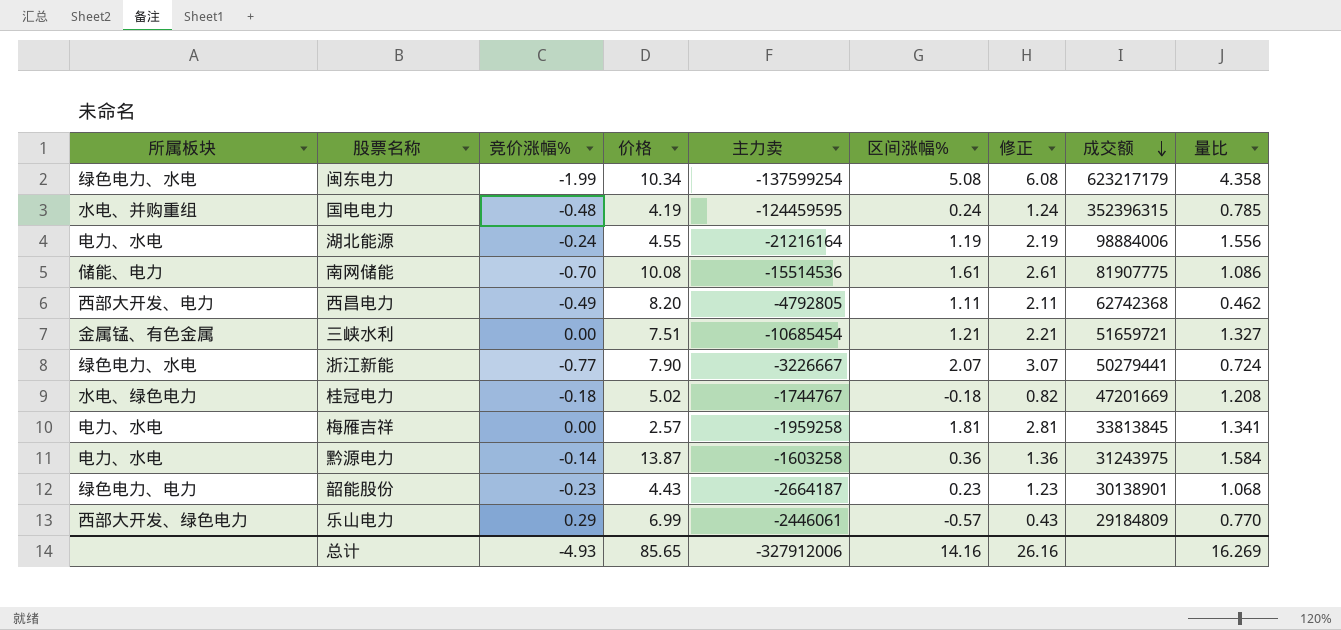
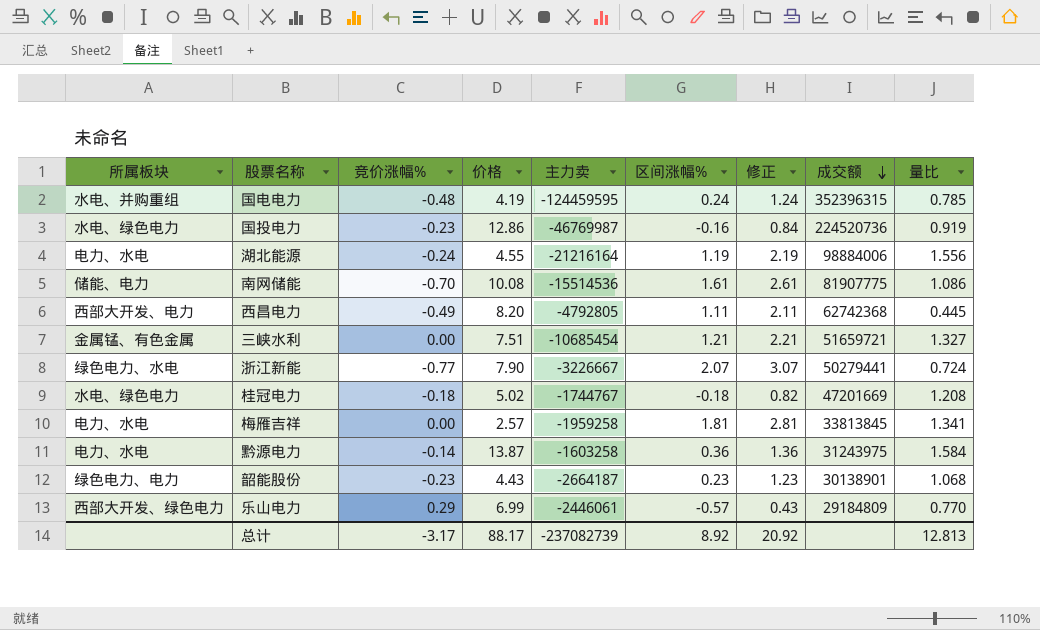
row 闽东电力: 绿色电力、水电 | -1.99 | 10.34 | -137599254 | 5.08 | 6.08 | 623217179 | 4.358 -> none
row 国投电力: none -> 水电、绿色电力 | -0.23 | 12.86 | -46769987 | -0.16 | 0.84 | 224520736 | 0.919
西昌电力 | 量比: 0.462 -> 0.445
总计 | 竞价涨幅%: -4.93 -> -3.17
总计 | 价格: 85.65 -> 88.17
总计 | 主力卖: -327912006 -> -237082739
总计 | 区间涨幅%: 14.16 -> 8.92
总计 | 修正: 26.16 -> 20.92
总计 | 量比: 16.269 -> 12.813

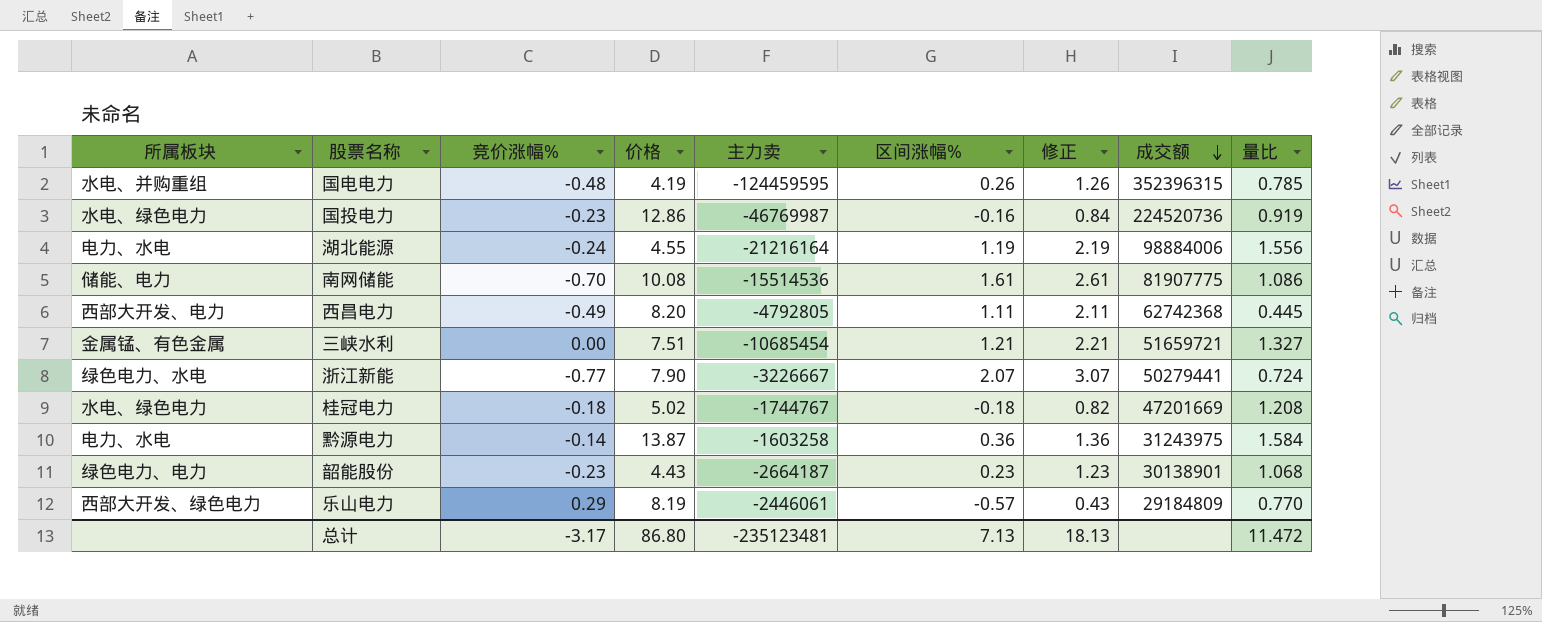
row 梅雁吉祥: 电力、水电 | 0.00 | 2.57 | -1959258 | 1.81 | 2.81 | 33813845 | 1.341 -> none
国电电力 | 区间涨幅%: 0.24 -> 0.26
国电电力 | 修正: 1.24 -> 1.26
乐山电力 | 价格: 6.99 -> 8.19
总计 | 价格: 88.17 -> 86.80
总计 | 主力卖: -237082739 -> -235123481
总计 | 区间涨幅%: 8.92 -> 7.13
总计 | 修正: 20.92 -> 18.13
总计 | 量比: 12.813 -> 11.472

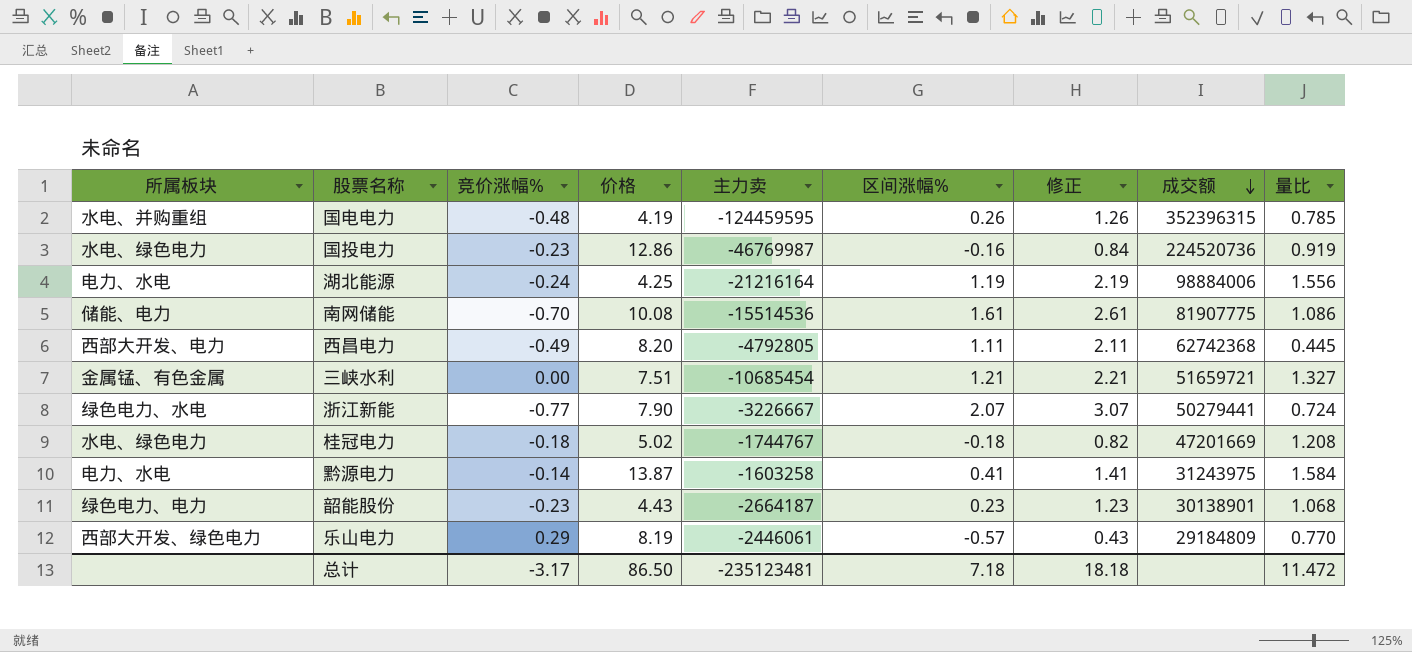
湖北能源 | 价格: 4.55 -> 4.25
黔源电力 | 区间涨幅%: 0.36 -> 0.41
黔源电力 | 修正: 1.36 -> 1.41
总计 | 价格: 86.80 -> 86.50
总计 | 区间涨幅%: 7.13 -> 7.18
总计 | 修正: 18.13 -> 18.18

